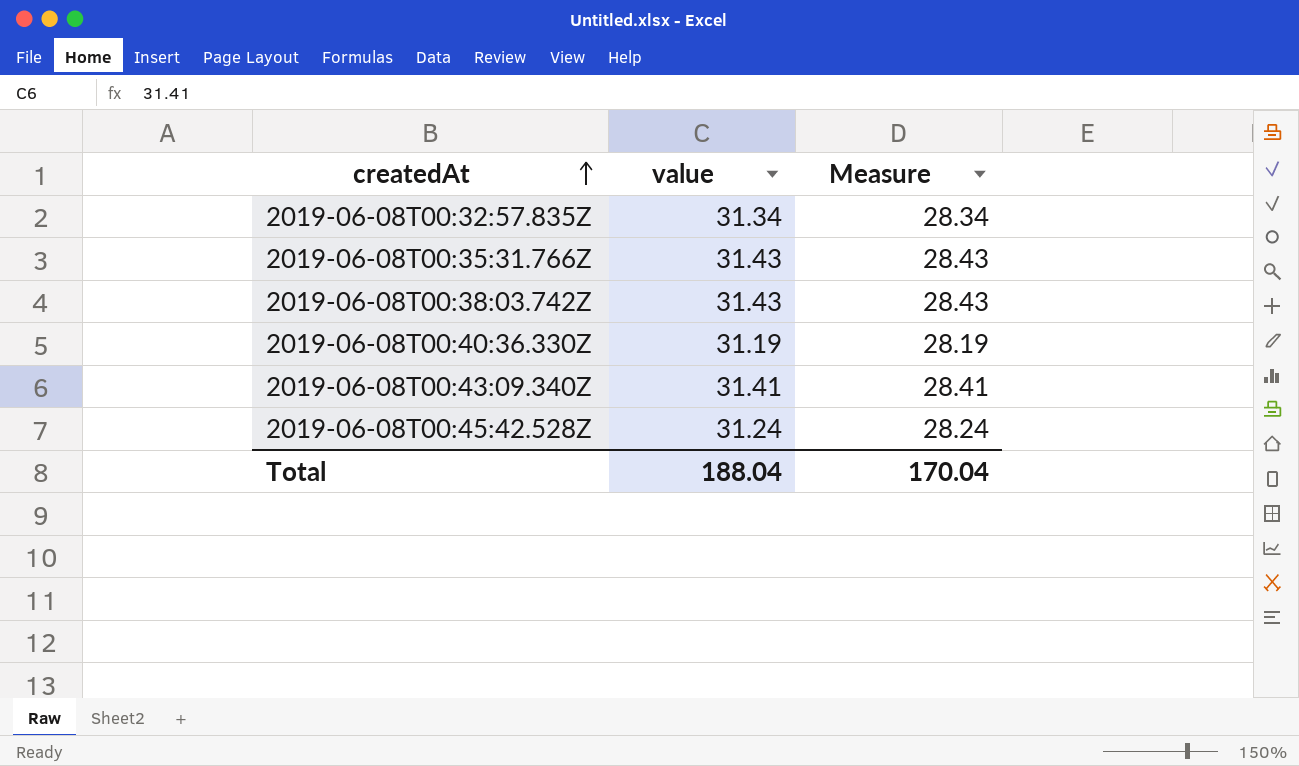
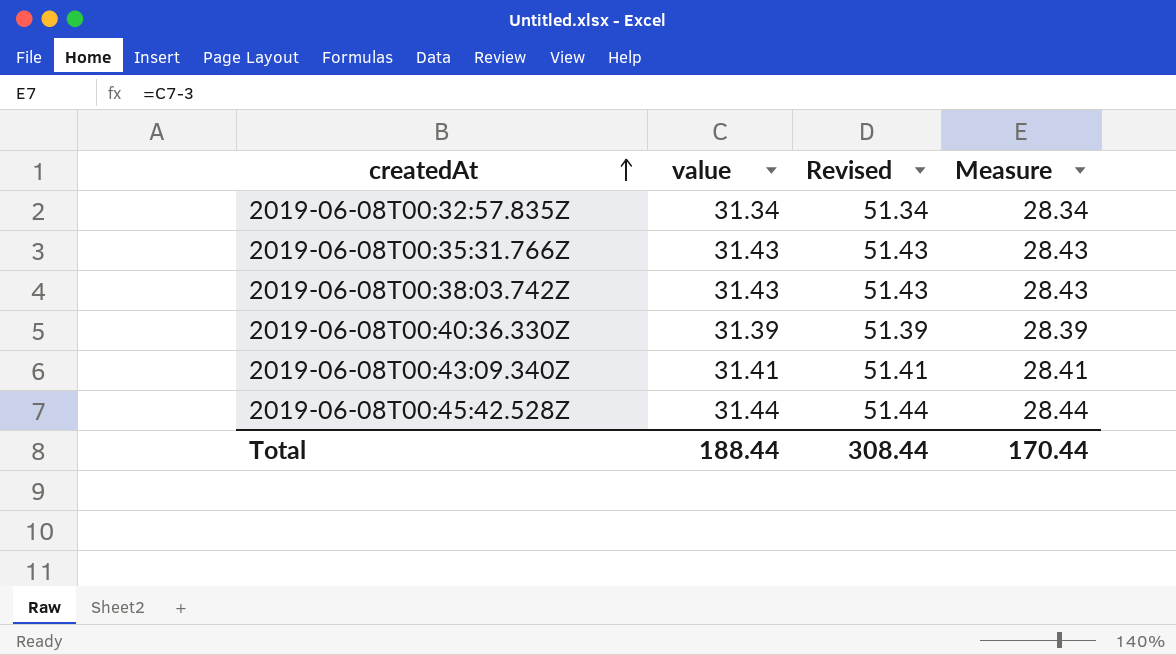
column Revised | formula: none -> [value] + 20
2019-06-08T00:40:36.330Z | value: 31.19 -> 31.39
2019-06-08T00:40:36.330Z | Measure: 28.19 -> 28.39
2019-06-08T00:45:42.528Z | value: 31.24 -> 31.44
2019-06-08T00:45:42.528Z | Measure: 28.24 -> 28.44
Total | value: 188.04 -> 188.44
Total | Measure: 170.04 -> 170.44

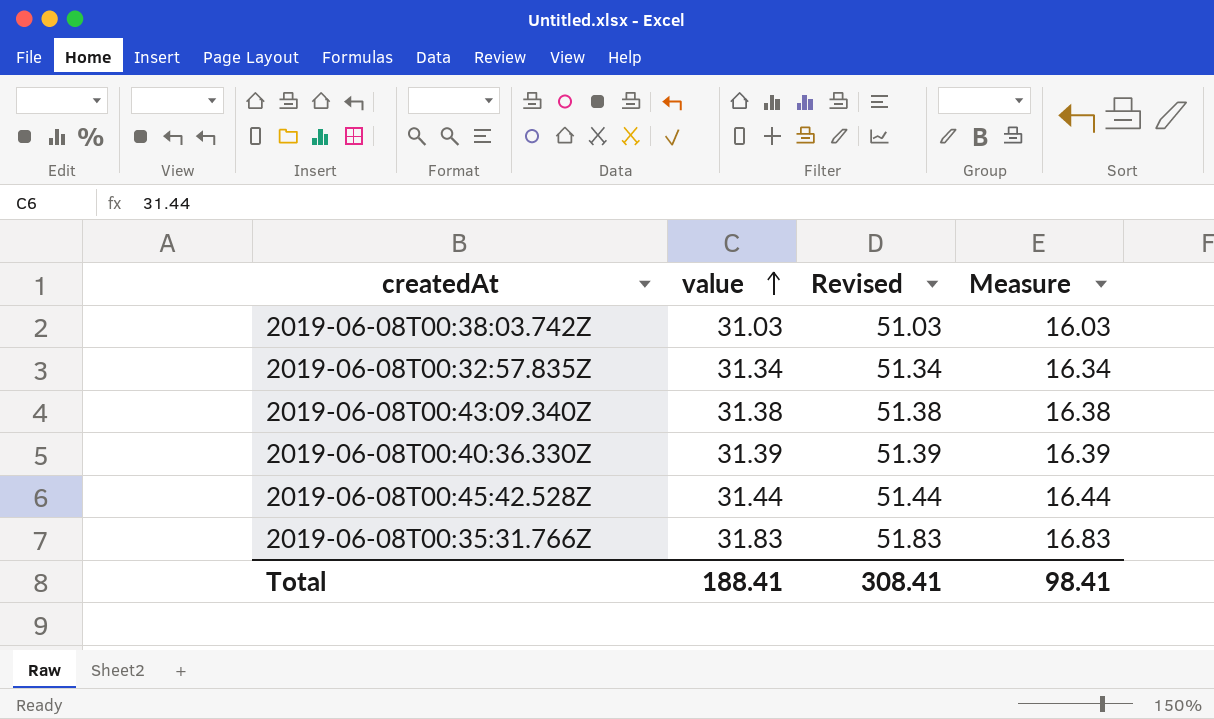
row order: createdAt ascending -> value ascending
column Measure | formula: [value] - 3 -> [value] - 15
2019-06-08T00:38:03.742Z | value: 31.43 -> 31.03
2019-06-08T00:38:03.742Z | Revised: 51.43 -> 51.03
2019-06-08T00:43:09.340Z | value: 31.41 -> 31.38
2019-06-08T00:43:09.340Z | Revised: 51.41 -> 51.38
2019-06-08T00:35:31.766Z | value: 31.43 -> 31.83
2019-06-08T00:35:31.766Z | Revised: 51.43 -> 51.83
Total | value: 188.44 -> 188.41
Total | Revised: 308.44 -> 308.41
Total | Measure: 170.44 -> 98.41

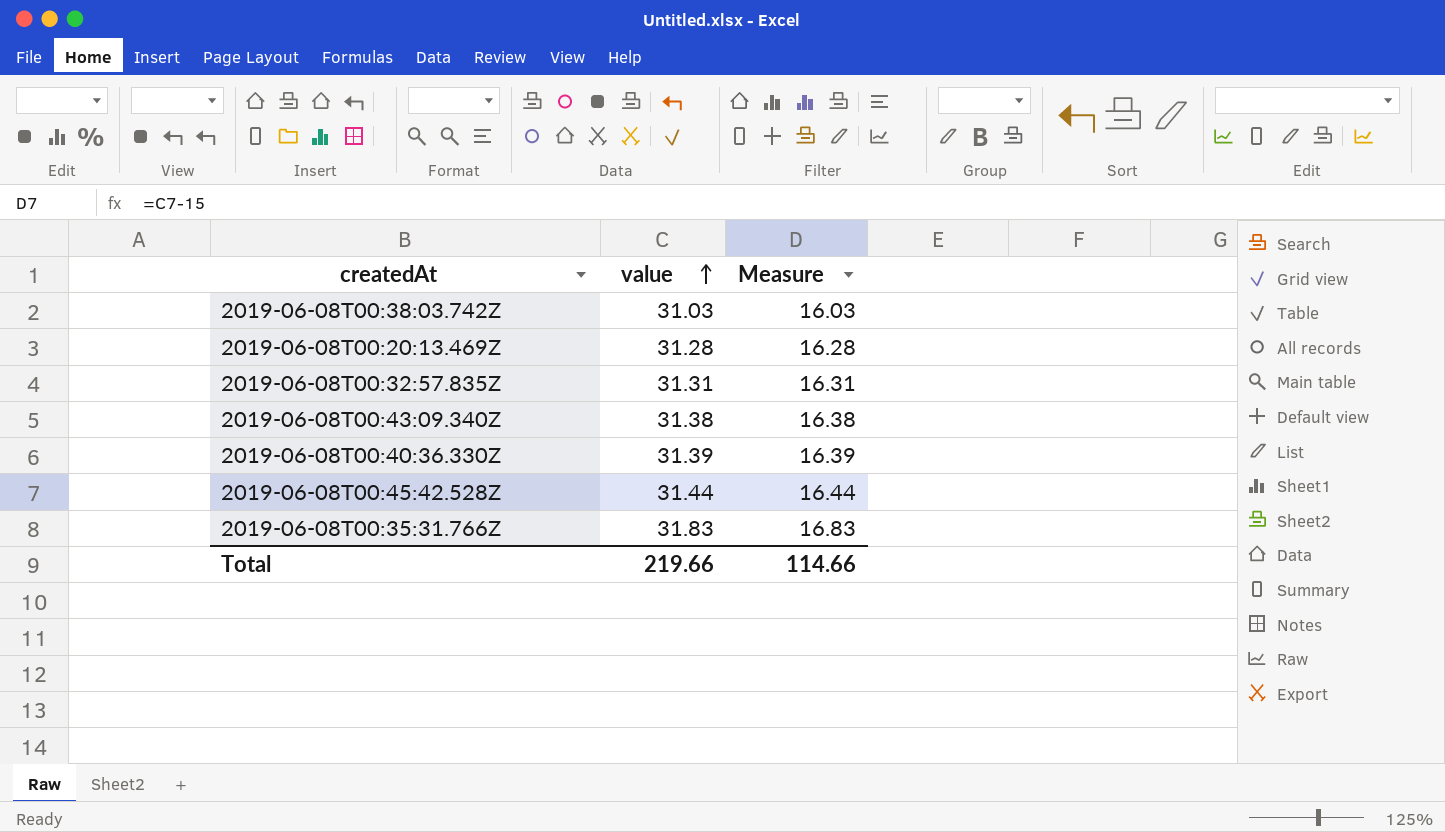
column Revised | formula: [value] + 20 -> none
row 2019-06-08T00:20:13.469Z: none -> 31.28 | 16.28
2019-06-08T00:32:57.835Z | value: 31.34 -> 31.31
2019-06-08T00:32:57.835Z | Measure: 16.34 -> 16.31
Total | value: 188.41 -> 219.66
Total | Measure: 98.41 -> 114.66

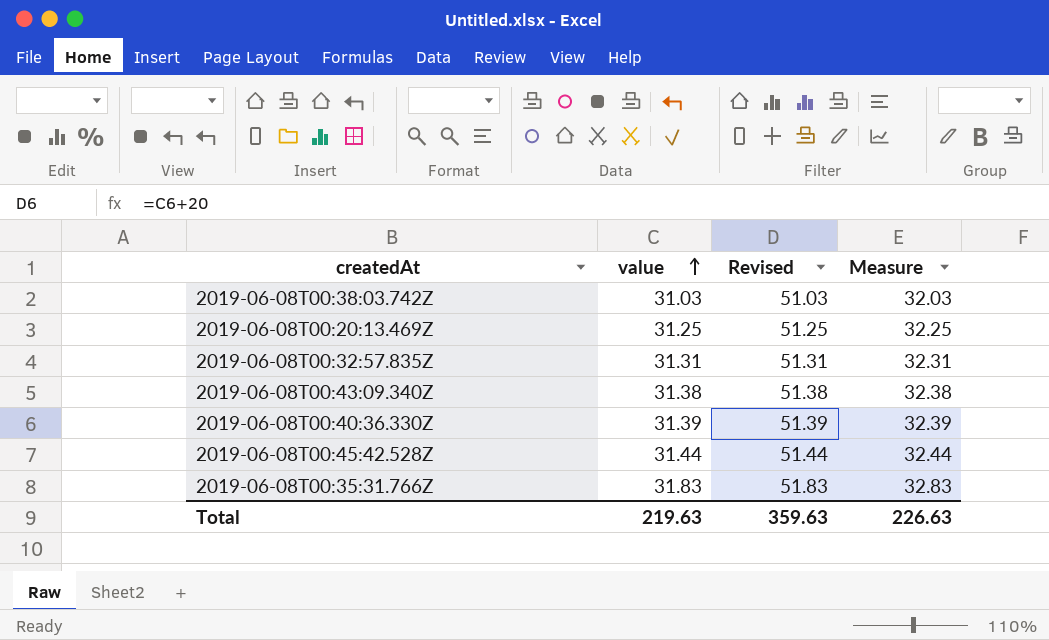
column Revised | formula: none -> [value] + 20
column Measure | formula: [value] - 15 -> [value] + 1
2019-06-08T00:20:13.469Z | value: 31.28 -> 31.25
Total | value: 219.66 -> 219.63
Total | Measure: 114.66 -> 226.63

